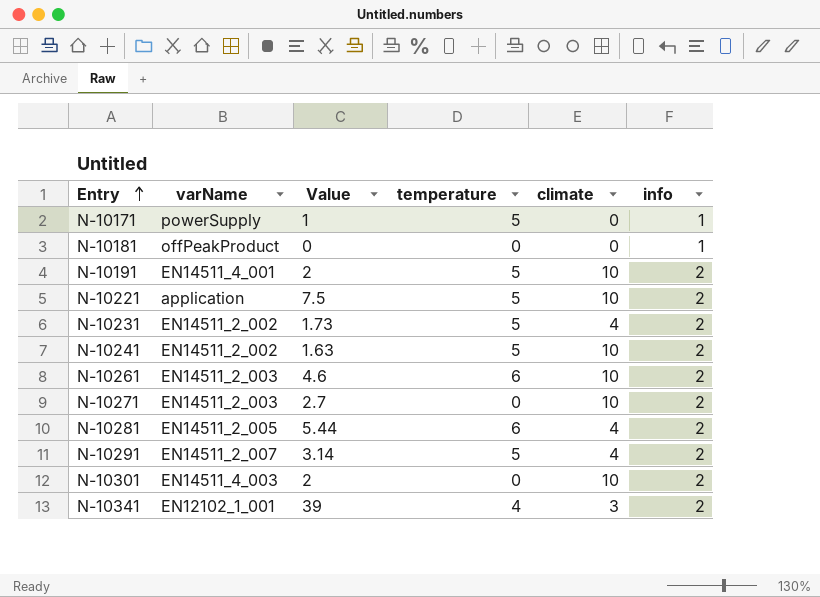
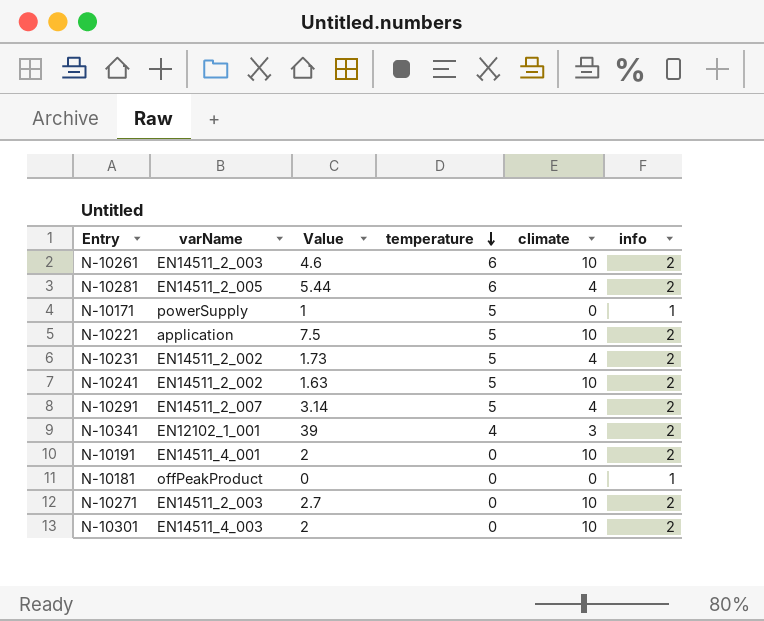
row order: Entry ascending -> temperature descending
N-10191 | temperature: 5 -> 0

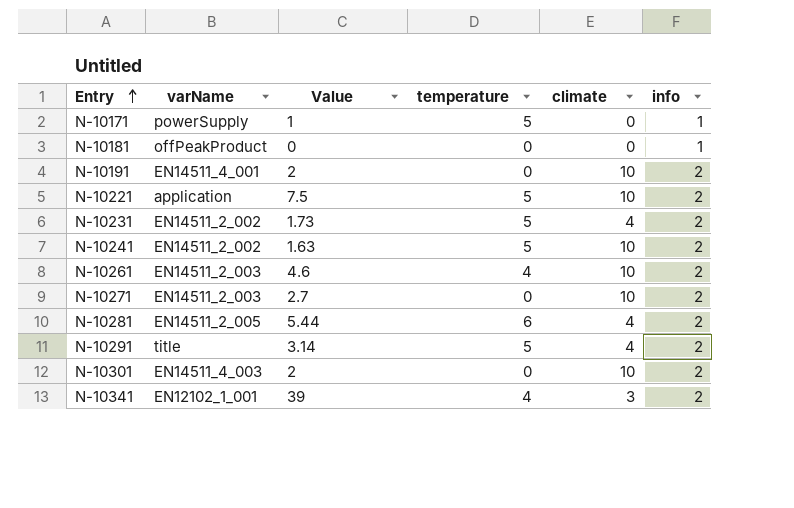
row order: temperature descending -> Entry ascending
N-10261 | temperature: 6 -> 4
N-10291 | varName: EN14511_2_007 -> title

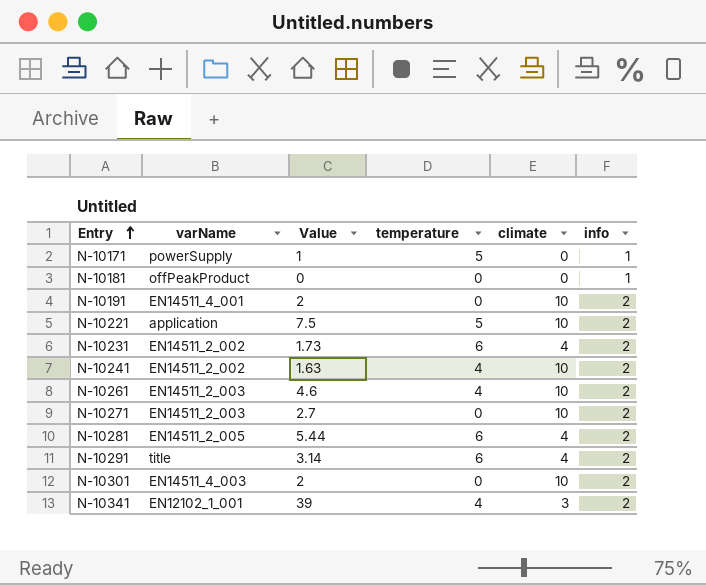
N-10231 | temperature: 5 -> 6
N-10241 | temperature: 5 -> 4
N-10291 | temperature: 5 -> 6

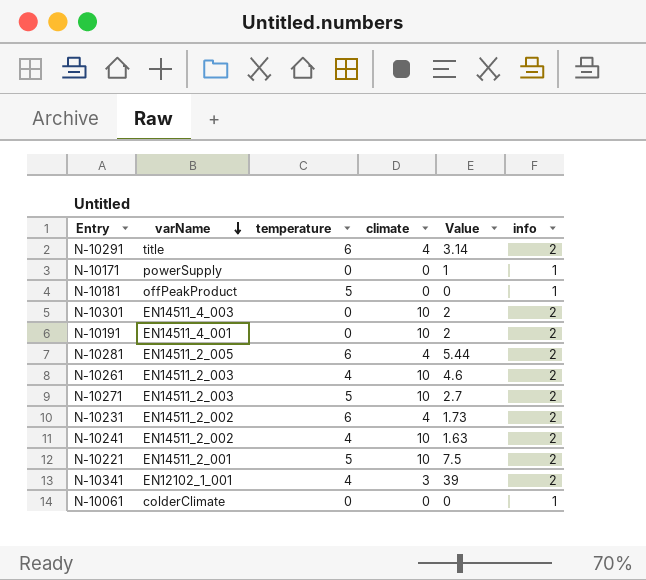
row order: Entry ascending -> varName descending
column Value | position: 3 -> 5
N-10171 | temperature: 5 -> 0
N-10181 | temperature: 0 -> 5
N-10271 | temperature: 0 -> 5
N-10221 | varName: application -> EN14511_2_001
row N-10061: none -> colderClimate | 0 | 0 | 0 | 1

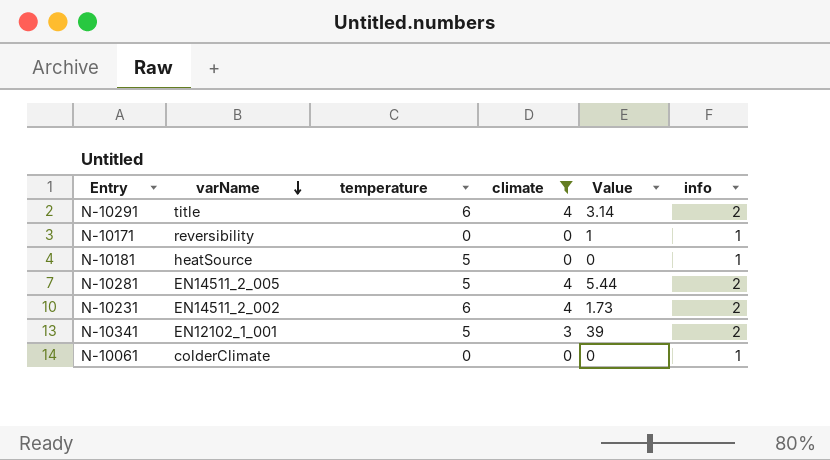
filter: none -> climate != 10
N-10171 | varName: powerSupply -> reversibility
N-10181 | varName: offPeakProduct -> heatSource
N-10281 | temperature: 6 -> 5
N-10341 | temperature: 4 -> 5

